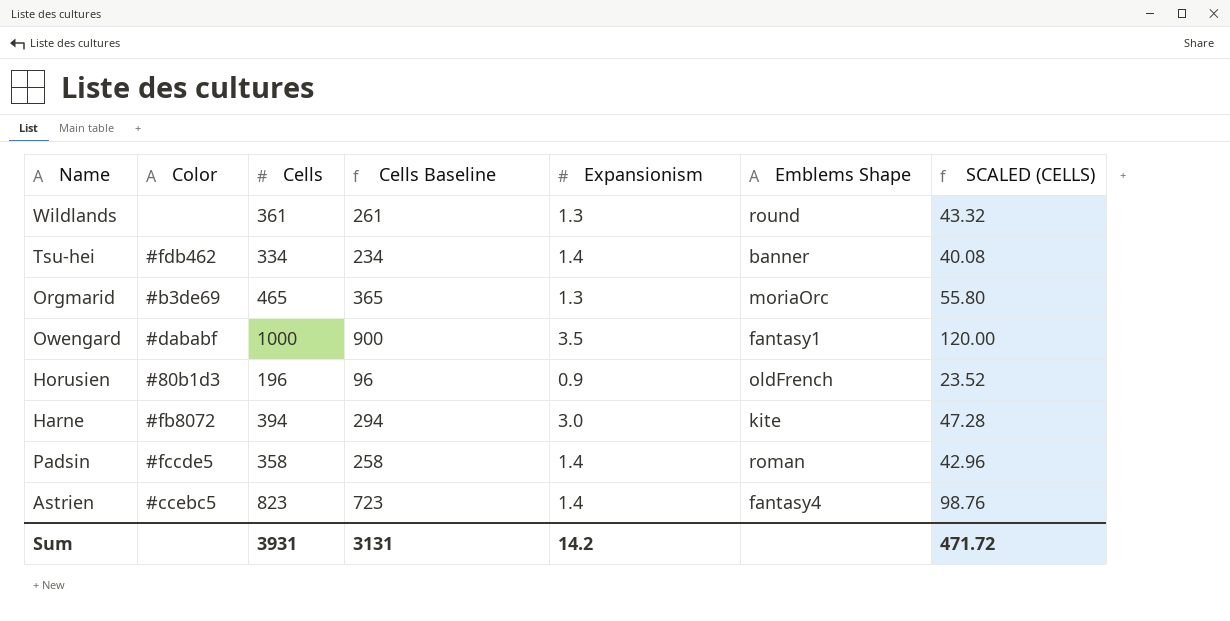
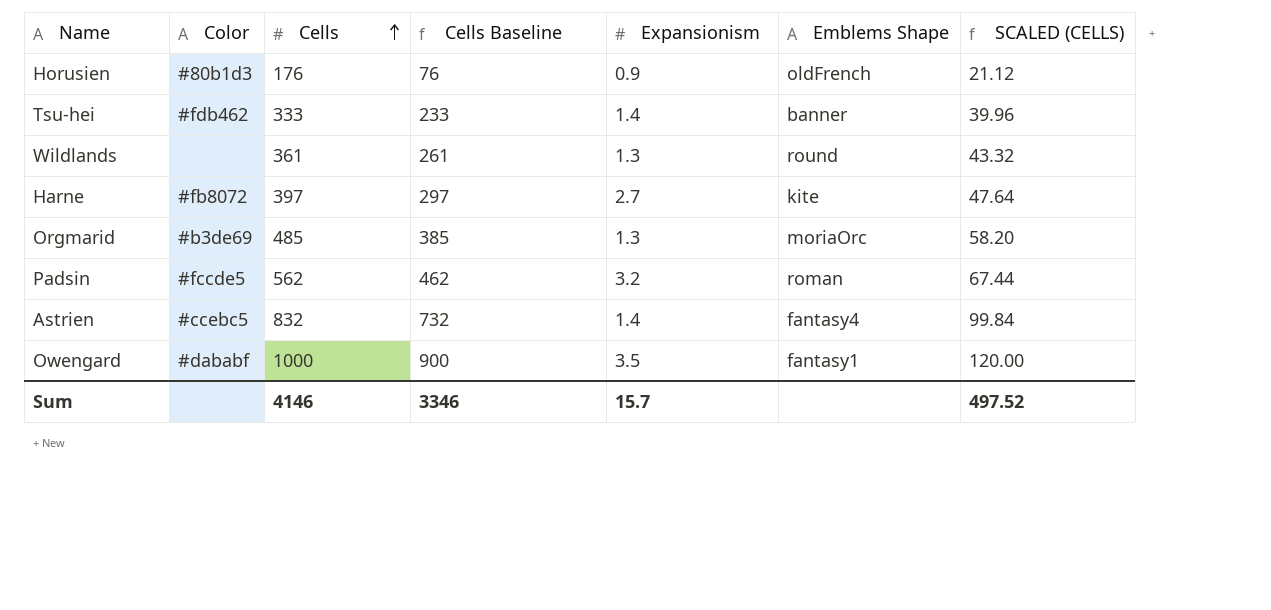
row order: none -> Cells ascending
Horusien | Cells: 196 -> 176
Horusien | Cells Baseline: 96 -> 76
Horusien | SCALED (CELLS): 23.52 -> 21.12
Tsu-hei | Cells: 334 -> 333
Tsu-hei | Cells Baseline: 234 -> 233
Tsu-hei | SCALED (CELLS): 40.08 -> 39.96
Harne | Cells: 394 -> 397
Harne | Cells Baseline: 294 -> 297
Harne | Expansionism: 3.0 -> 2.7
Harne | SCALED (CELLS): 47.28 -> 47.64
Orgmarid | Cells: 465 -> 485
Orgmarid | Cells Baseline: 365 -> 385
Orgmarid | SCALED (CELLS): 55.80 -> 58.20
Padsin | Cells: 358 -> 562
Padsin | Cells Baseline: 258 -> 462
Padsin | Expansionism: 1.4 -> 3.2
Padsin | SCALED (CELLS): 42.96 -> 67.44
Astrien | Cells: 823 -> 832
Astrien | Cells Baseline: 723 -> 732
Astrien | SCALED (CELLS): 98.76 -> 99.84
Sum | Cells: 3931 -> 4146
Sum | Cells Baseline: 3131 -> 3346
Sum | Expansionism: 14.2 -> 15.7
Sum | SCALED (CELLS): 471.72 -> 497.52

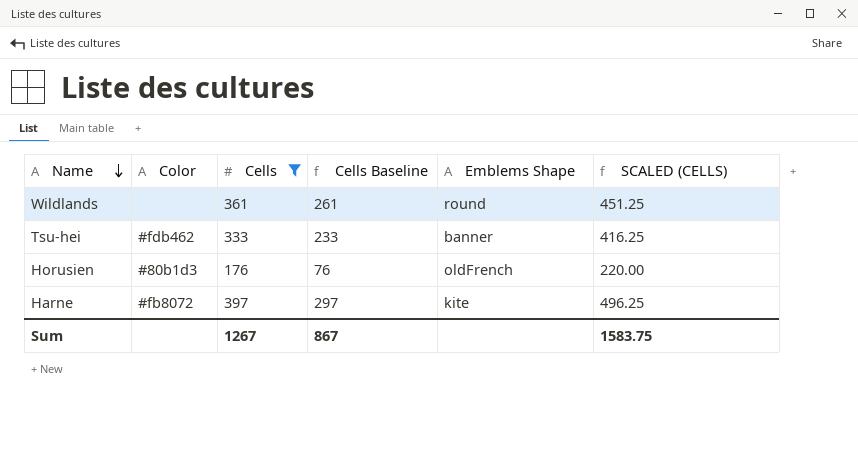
filter: none -> Cells <= 397
row order: Cells ascending -> Name descending
column Expansionism | position: 5 -> none
column SCALED (CELLS) | formula: [Cells] * 0.12 -> [Cells] * 1.25
Sum | Cells: 4146 -> 1267
Sum | Cells Baseline: 3346 -> 867
Sum | SCALED (CELLS): 497.52 -> 1583.75

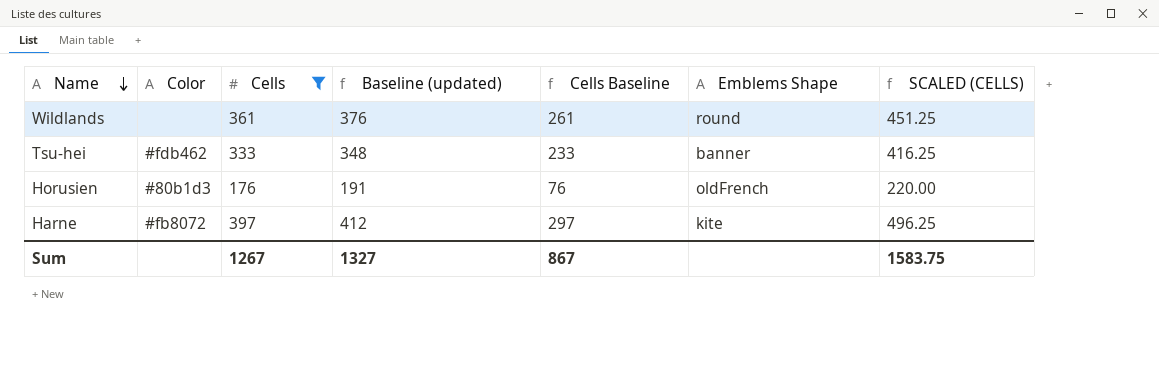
column Baseline (updated) | formula: none -> [Cells] + 15

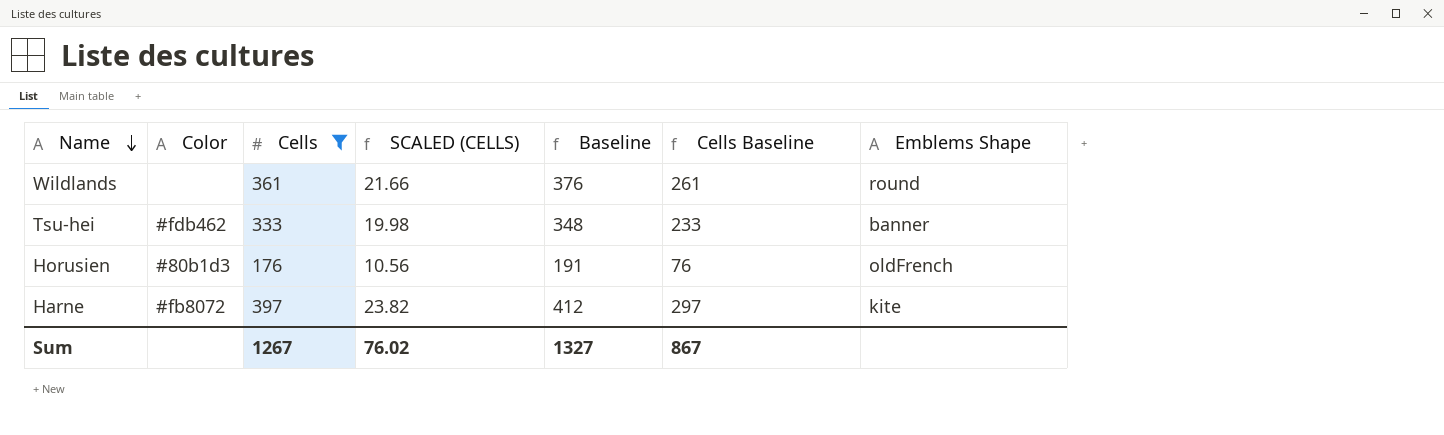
column SCALED (CELLS) | formula: [Cells] * 1.25 -> [Cells] * 0.06
column SCALED (CELLS) | position: 7 -> 4
column name: Baseline (updated) -> Baseline
Sum | SCALED (CELLS): 1583.75 -> 76.02

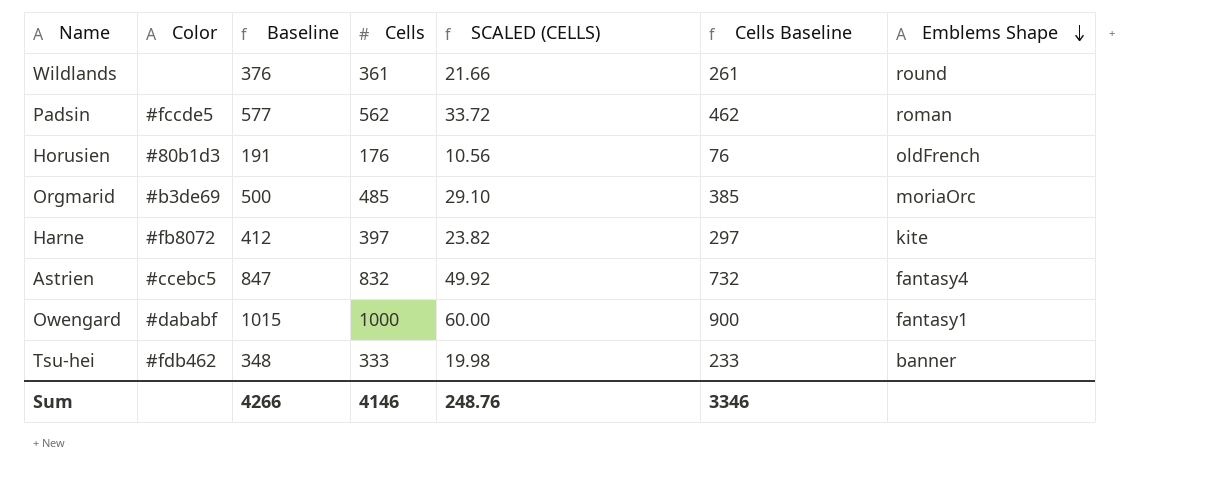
filter: Cells <= 397 -> none
row order: Name descending -> Emblems Shape descending
column Baseline | position: 5 -> 3
Sum | Baseline: 1327 -> 4266
Sum | Cells: 1267 -> 4146
Sum | SCALED (CELLS): 76.02 -> 248.76
Sum | Cells Baseline: 867 -> 3346

